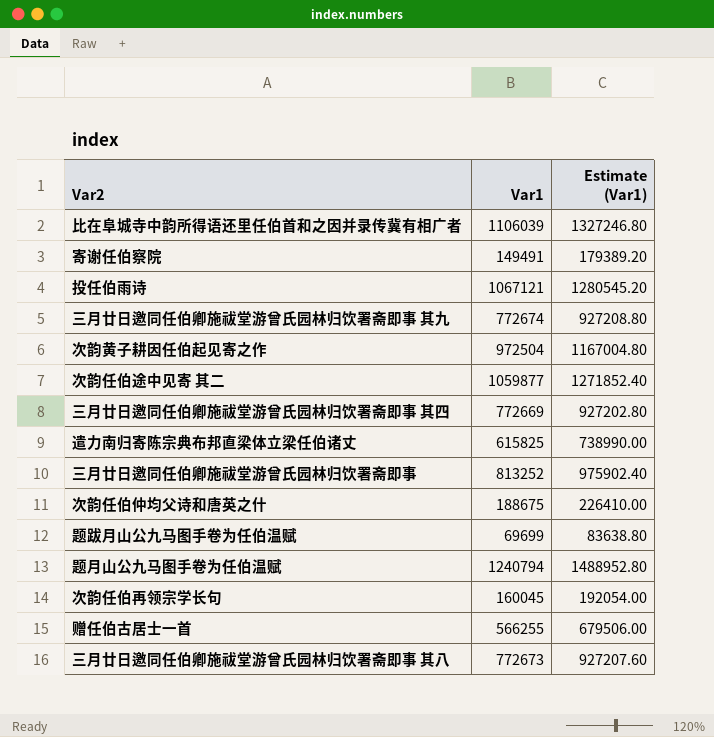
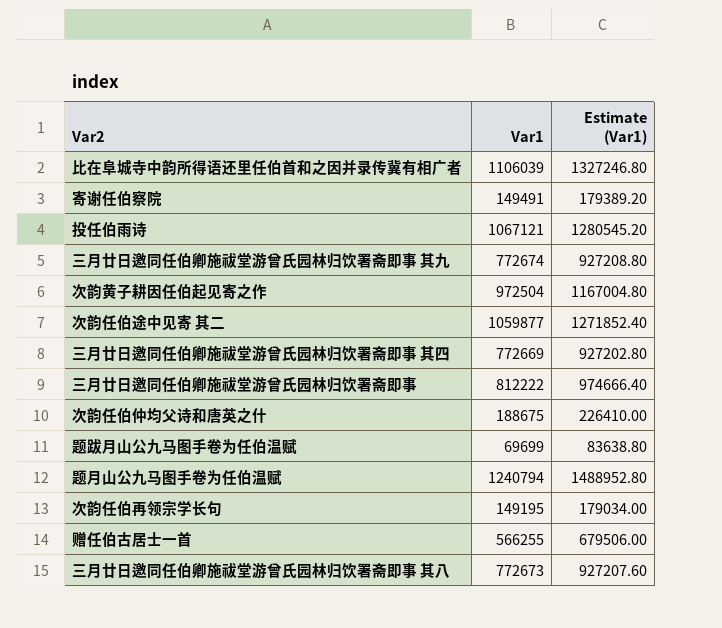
row 遣力南归寄陈宗典布邦直梁体立梁任伯诸丈: 615825 | 738990.00 -> none
三月廿日邀同任伯卿施祓堂游曾氏园林归饮署斋即事 | Var1: 813252 -> 812222
三月廿日邀同任伯卿施祓堂游曾氏园林归饮署斋即事 | Estimate (Var1): 975902.40 -> 974666.40
次韵任伯再领宗学长句 | Var1: 160045 -> 149195
次韵任伯再领宗学长句 | Estimate (Var1): 192054.00 -> 179034.00

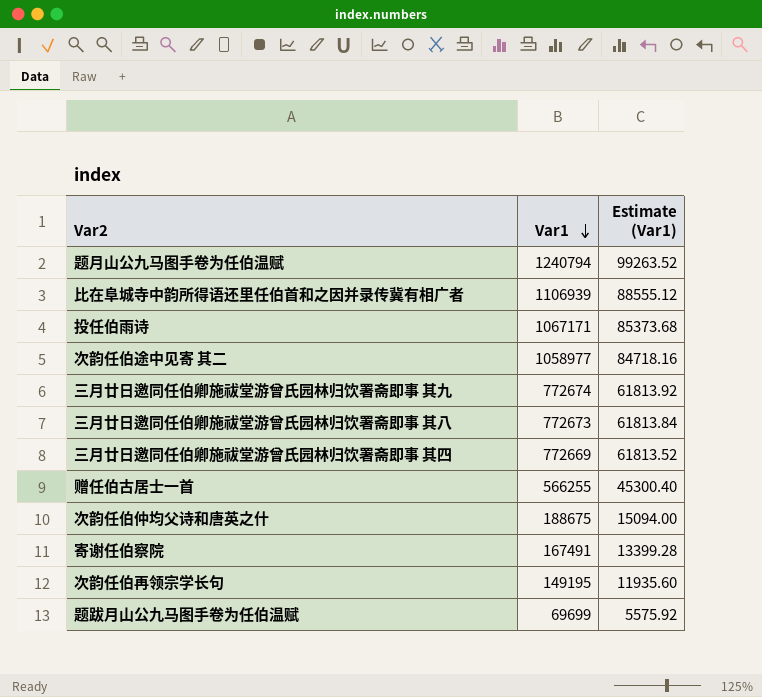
row order: none -> Var1 descending
column Estimate (Var1) | formula: [Var1] * 1.2 -> [Var1] * 0.08
row 次韵黄子耕因任伯起见寄之作: 972504 | 1167004.80 -> none
row 三月廿日邀同任伯卿施祓堂游曾氏园林归饮署斋即事: 812222 | 974666.40 -> none
比在阜城寺中韵所得语还里任伯首和之因并录传冀有相广者 | Var1: 1106039 -> 1106939
投任伯雨诗 | Var1: 1067121 -> 1067171
次韵任伯途中见寄 其二 | Var1: 1059877 -> 1058977
寄谢任伯察院 | Var1: 149491 -> 167491

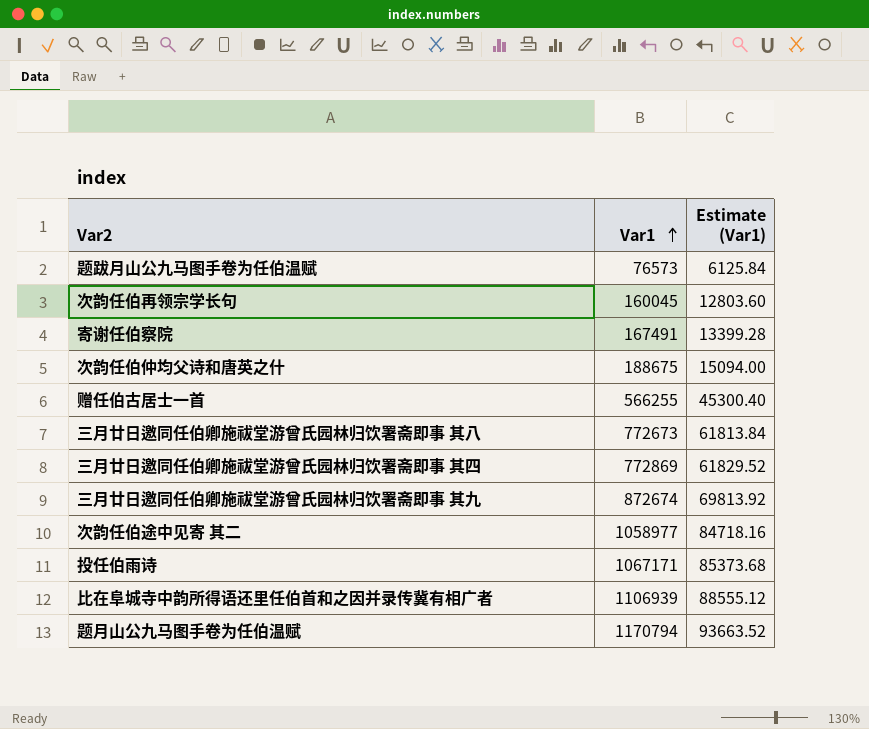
row order: Var1 descending -> Var1 ascending
题跋月山公九马图手卷为任伯温赋 | Var1: 69699 -> 76573
题跋月山公九马图手卷为任伯温赋 | Estimate (Var1): 5575.92 -> 6125.84
次韵任伯再领宗学长句 | Var1: 149195 -> 160045
次韵任伯再领宗学长句 | Estimate (Var1): 11935.60 -> 12803.60
三月廿日邀同任伯卿施祓堂游曾氏园林归饮署斋即事 其四 | Var1: 772669 -> 772869
三月廿日邀同任伯卿施祓堂游曾氏园林归饮署斋即事 其四 | Estimate (Var1): 61813.52 -> 61829.52
三月廿日邀同任伯卿施祓堂游曾氏园林归饮署斋即事 其九 | Var1: 772674 -> 872674
三月廿日邀同任伯卿施祓堂游曾氏园林归饮署斋即事 其九 | Estimate (Var1): 61813.92 -> 69813.92
题月山公九马图手卷为任伯温赋 | Var1: 1240794 -> 1170794
题月山公九马图手卷为任伯温赋 | Estimate (Var1): 99263.52 -> 93663.52

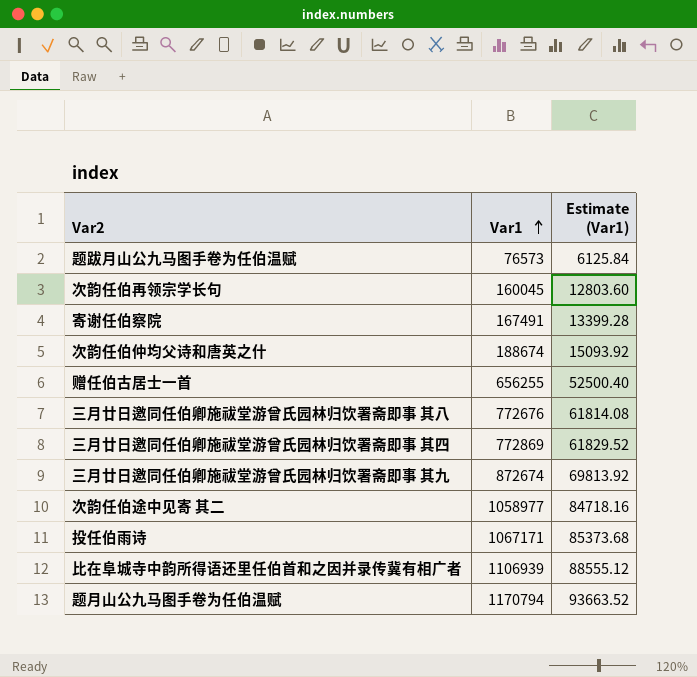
次韵任伯仲均父诗和唐英之什 | Var1: 188675 -> 188674
次韵任伯仲均父诗和唐英之什 | Estimate (Var1): 15094.00 -> 15093.92
赠任伯古居士一首 | Var1: 566255 -> 656255
赠任伯古居士一首 | Estimate (Var1): 45300.40 -> 52500.40
三月廿日邀同任伯卿施祓堂游曾氏园林归饮署斋即事 其八 | Var1: 772673 -> 772676
三月廿日邀同任伯卿施祓堂游曾氏园林归饮署斋即事 其八 | Estimate (Var1): 61813.84 -> 61814.08

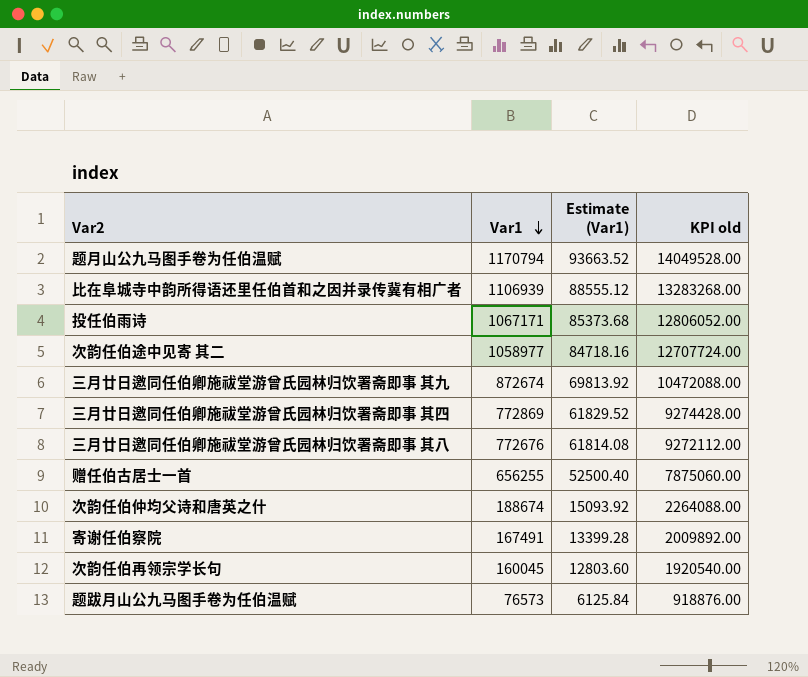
row order: Var1 ascending -> Var1 descending
column KPI old | formula: none -> [Var1] * 12

